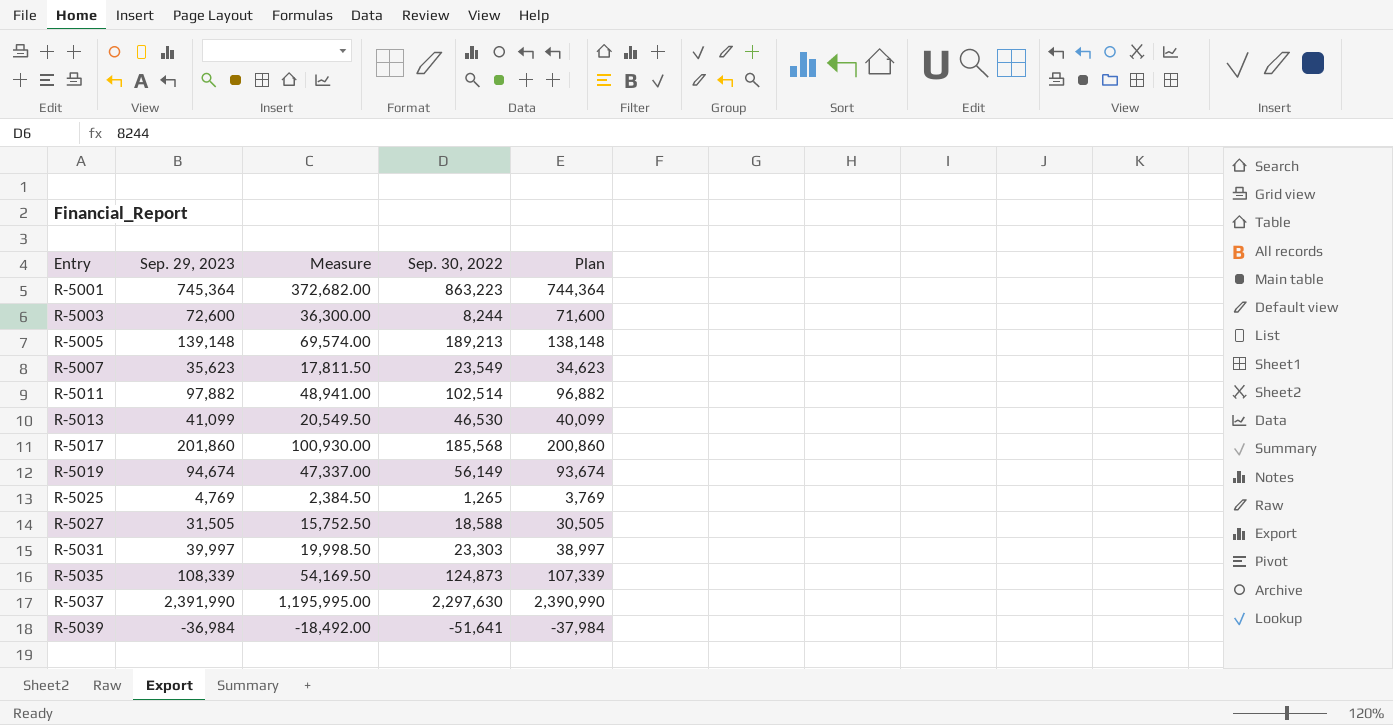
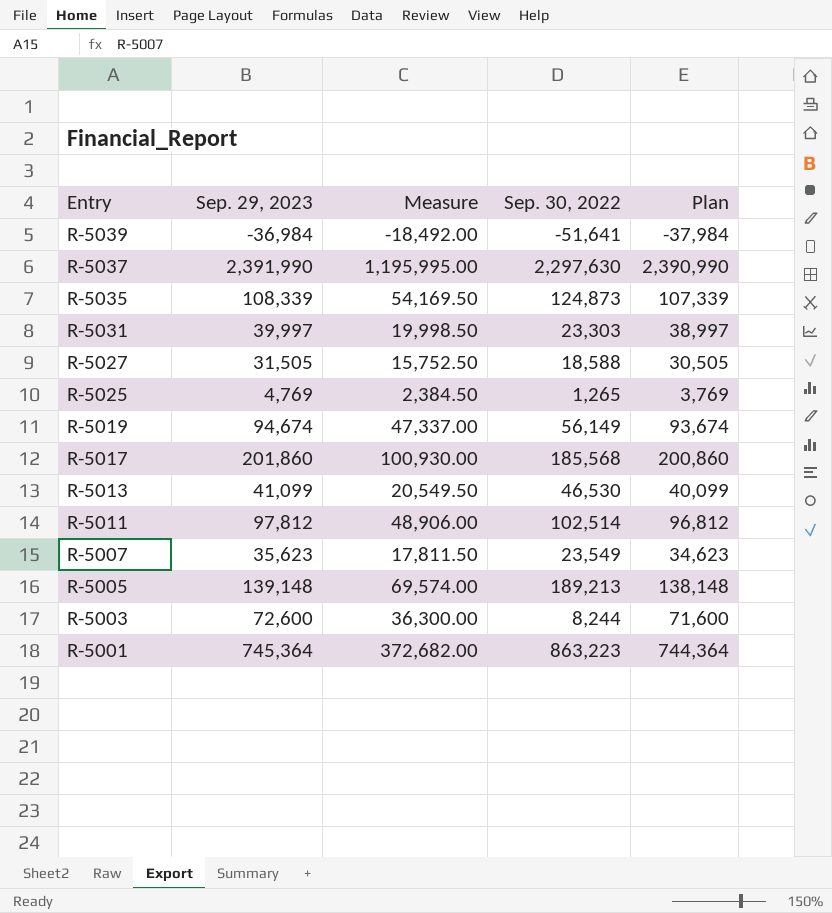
row order: Entry ascending -> Entry descending
R-5011 | Sep. 29, 2023: 97,882 -> 97,812
R-5011 | Measure: 48,941.00 -> 48,906.00
R-5011 | Plan: 96,882 -> 96,812

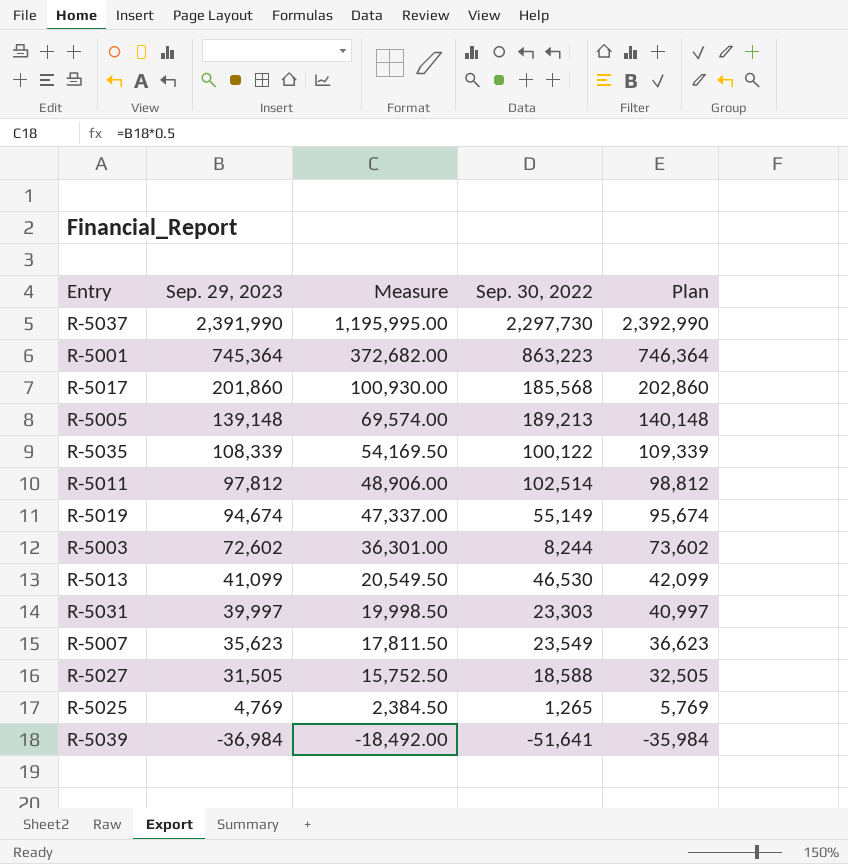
row order: Entry descending -> Sep. 29, 2023 descending
column Plan | formula: [Sep. 29, 2023] - 1000 -> [Sep. 29, 2023] + 1000
R-5037 | Sep. 30, 2022: 2,297,630 -> 2,297,730
R-5035 | Sep. 30, 2022: 124,873 -> 100,122
R-5019 | Sep. 30, 2022: 56,149 -> 55,149
R-5003 | Sep. 29, 2023: 72,600 -> 72,602
R-5003 | Measure: 36,300.00 -> 36,301.00

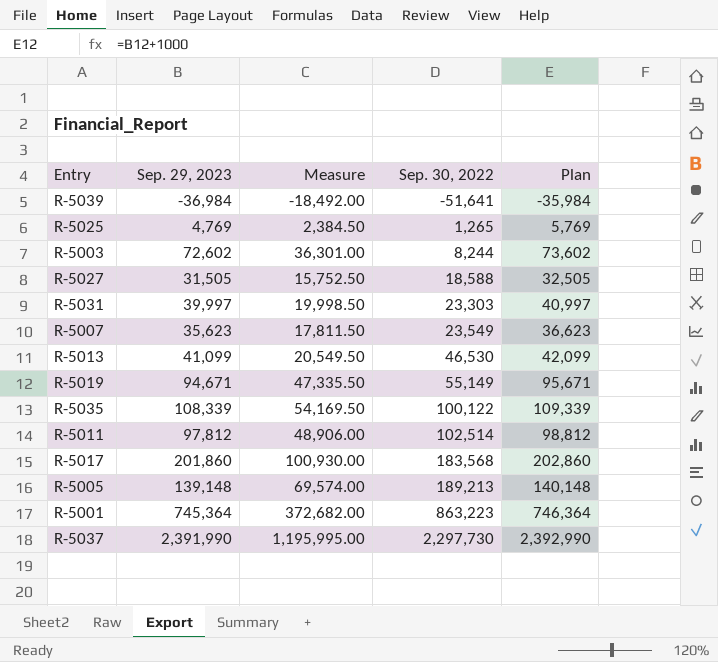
row order: Sep. 29, 2023 descending -> Sep. 30, 2022 ascending
R-5019 | Sep. 29, 2023: 94,674 -> 94,671
R-5019 | Measure: 47,337.00 -> 47,335.50
R-5019 | Plan: 95,674 -> 95,671
R-5017 | Sep. 30, 2022: 185,568 -> 183,568

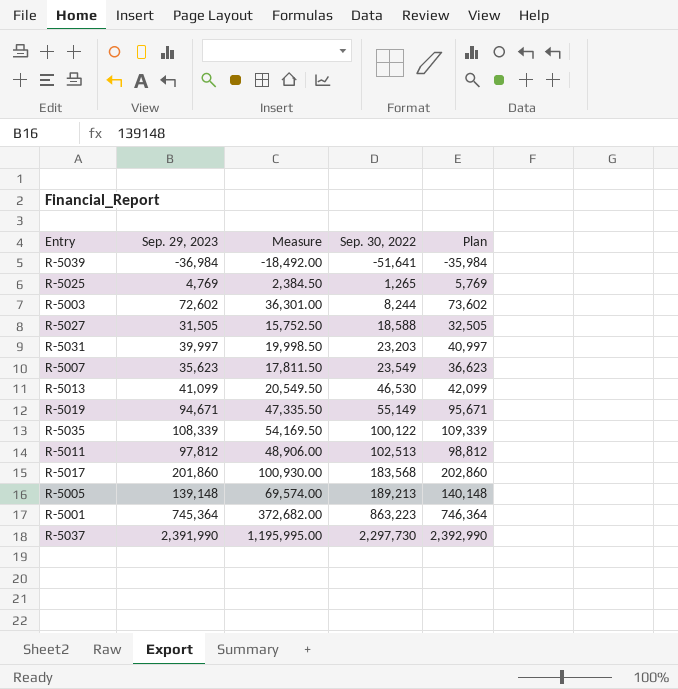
R-5031 | Sep. 30, 2022: 23,303 -> 23,203
R-5011 | Sep. 30, 2022: 102,514 -> 102,513

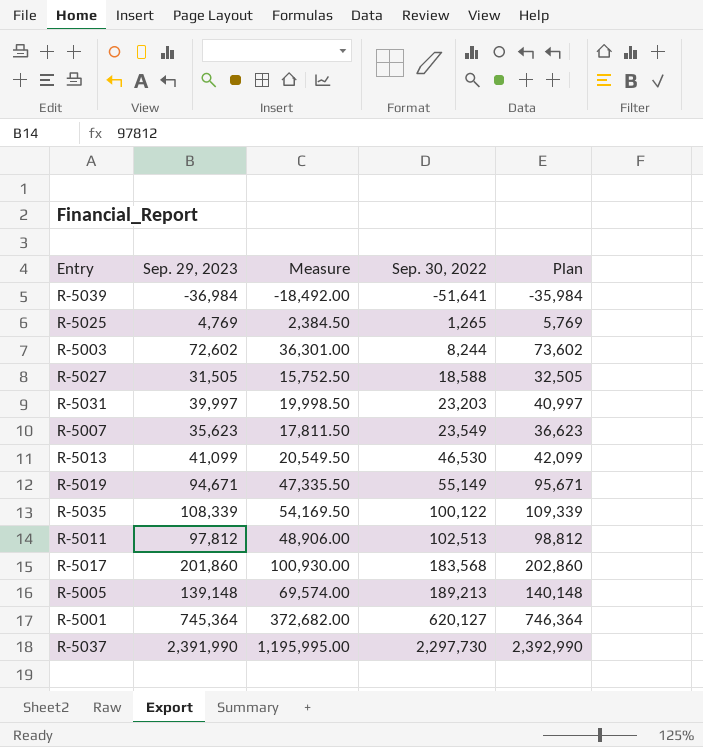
R-5001 | Sep. 30, 2022: 863,223 -> 620,127

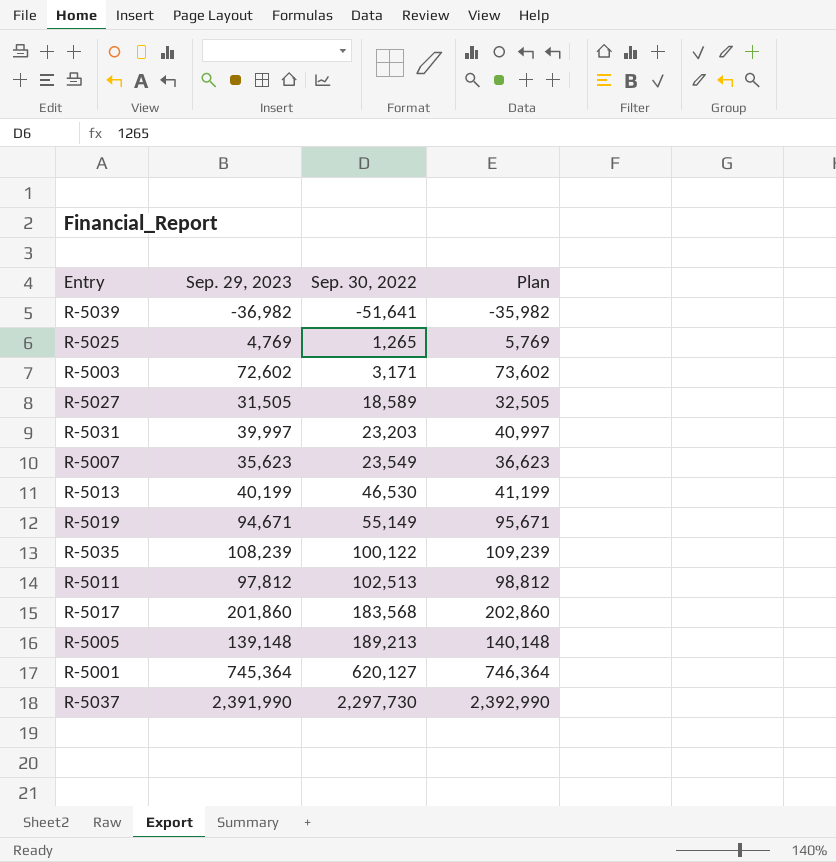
column Measure | formula: [Sep. 29, 2023] * 0.5 -> none
R-5039 | Sep. 29, 2023: -36,984 -> -36,982
R-5039 | Plan: -35,984 -> -35,982
R-5003 | Sep. 30, 2022: 8,244 -> 3,171
R-5027 | Sep. 30, 2022: 18,588 -> 18,589
R-5013 | Sep. 29, 2023: 41,099 -> 40,199
R-5013 | Plan: 42,099 -> 41,199
R-5035 | Sep. 29, 2023: 108,339 -> 108,239
R-5035 | Plan: 109,339 -> 109,239

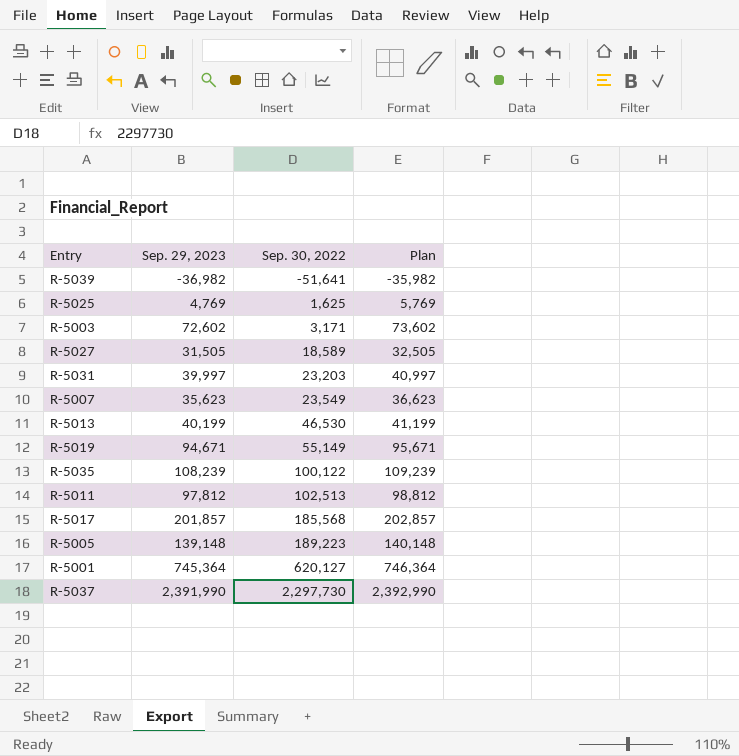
R-5025 | Sep. 30, 2022: 1,265 -> 1,625
R-5017 | Sep. 29, 2023: 201,860 -> 201,857
R-5017 | Sep. 30, 2022: 183,568 -> 185,568
R-5017 | Plan: 202,860 -> 202,857
R-5005 | Sep. 30, 2022: 189,213 -> 189,223

